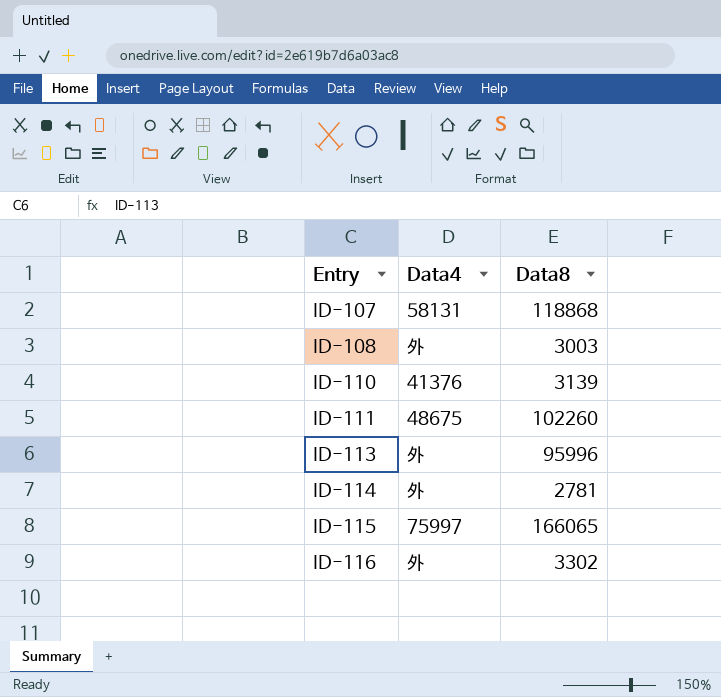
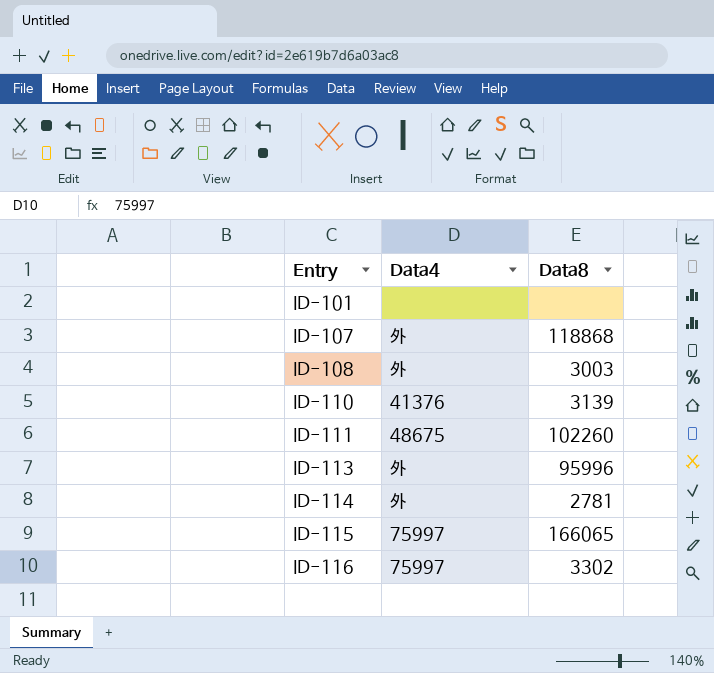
row ID-101: none -> none | none
ID-107 | Data4: 58131 -> 外
ID-116 | Data4: 外 -> 75997

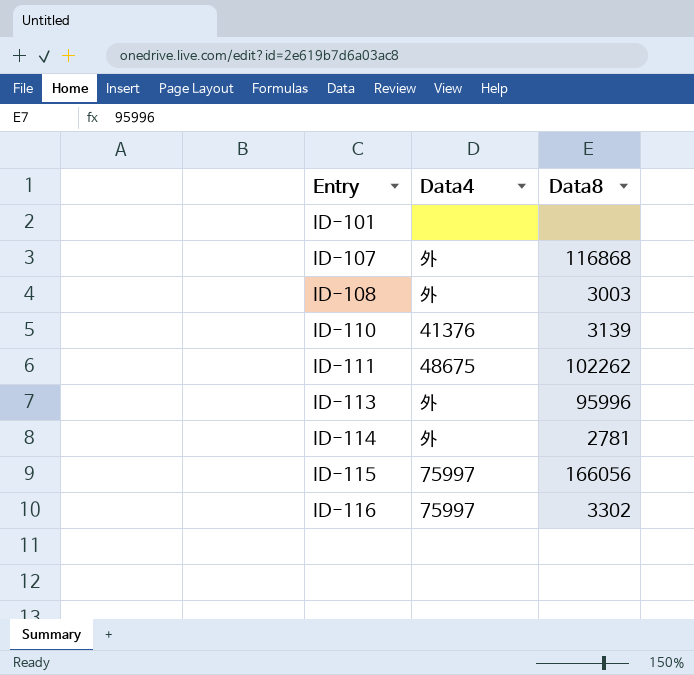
ID-107 | Data8: 118868 -> 116868
ID-111 | Data8: 102260 -> 102262
ID-115 | Data8: 166065 -> 166056

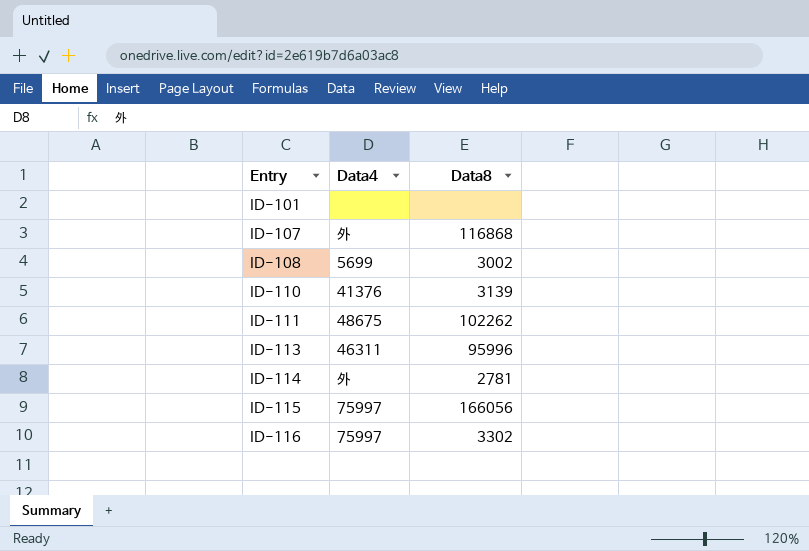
ID-108 | Data4: 外 -> 5699
ID-108 | Data8: 3003 -> 3002
ID-113 | Data4: 外 -> 46311

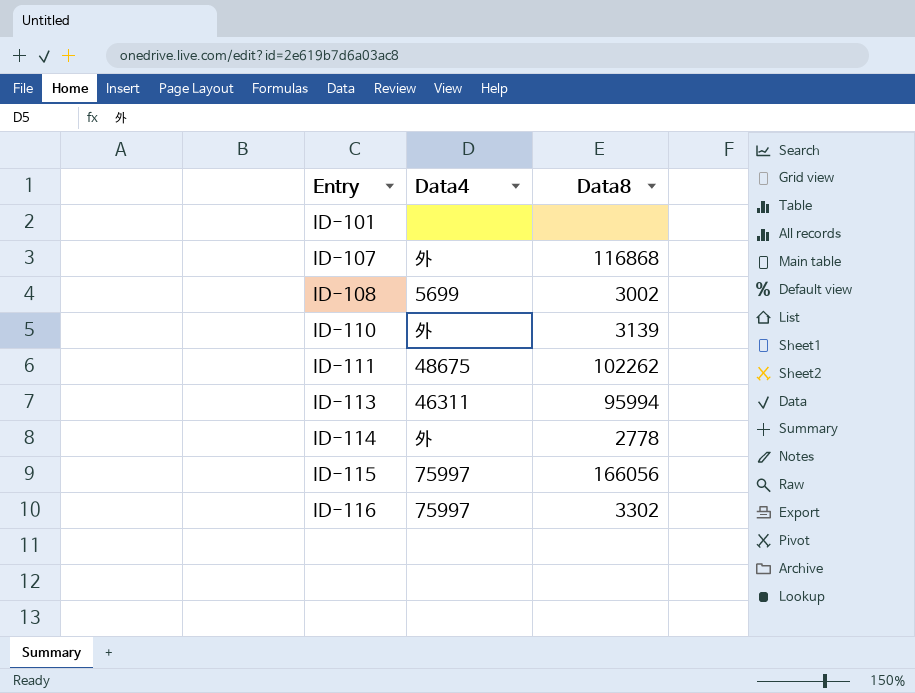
ID-110 | Data4: 41376 -> 外
ID-113 | Data8: 95996 -> 95994
ID-114 | Data8: 2781 -> 2778

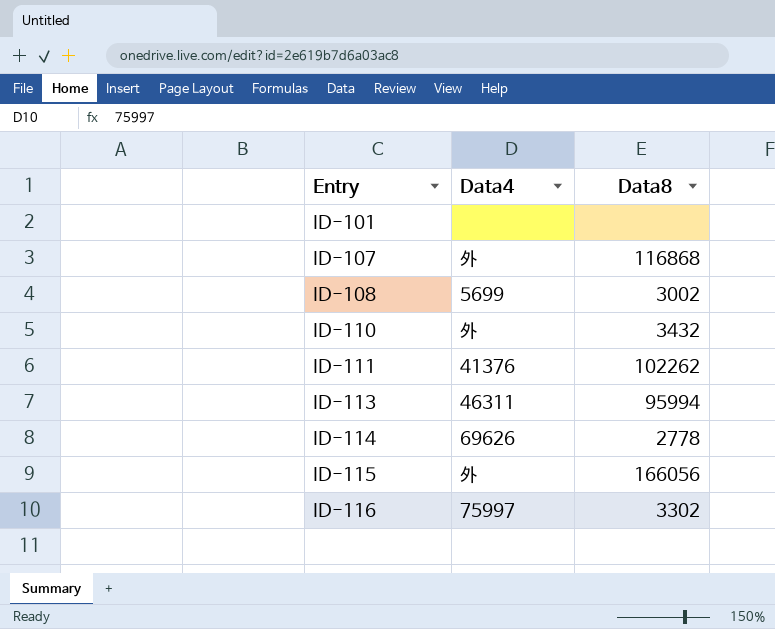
ID-110 | Data8: 3139 -> 3432
ID-111 | Data4: 48675 -> 41376
ID-114 | Data4: 外 -> 69626
ID-115 | Data4: 75997 -> 外

